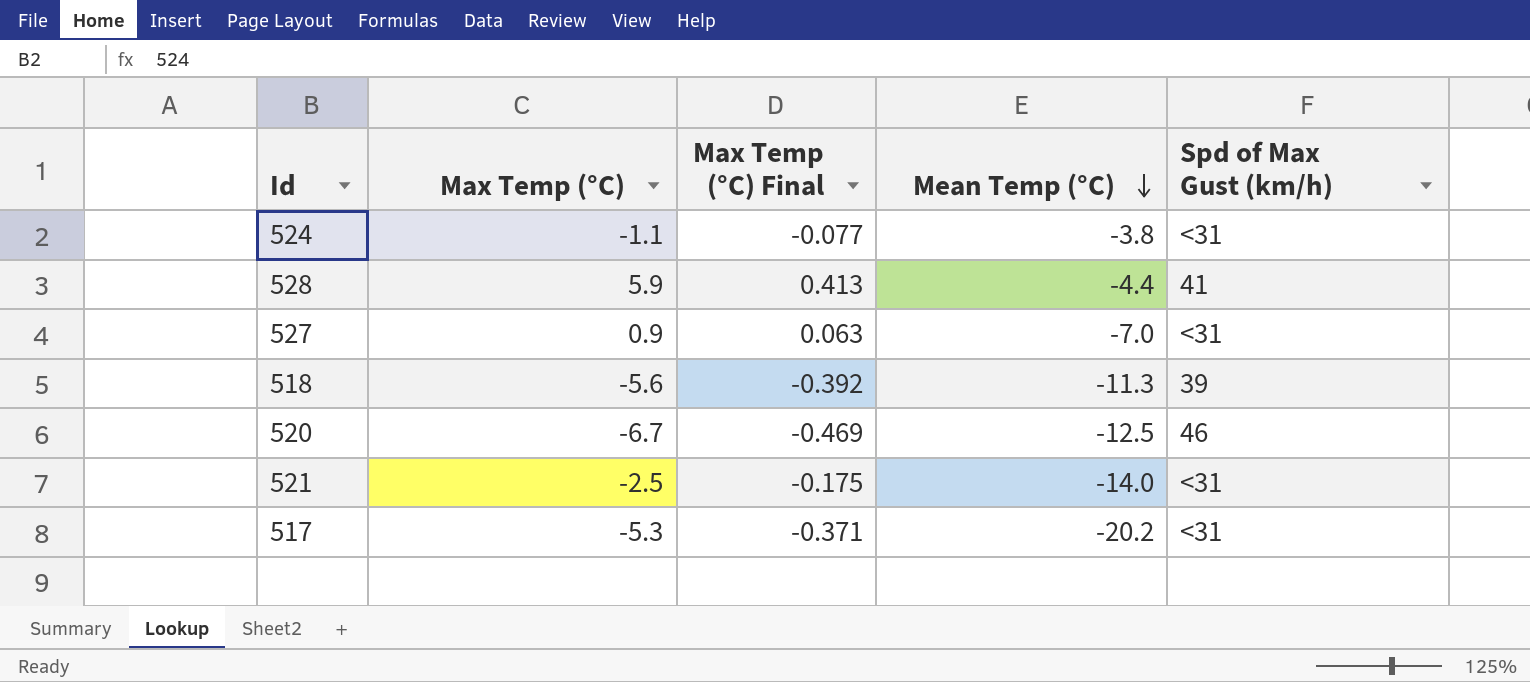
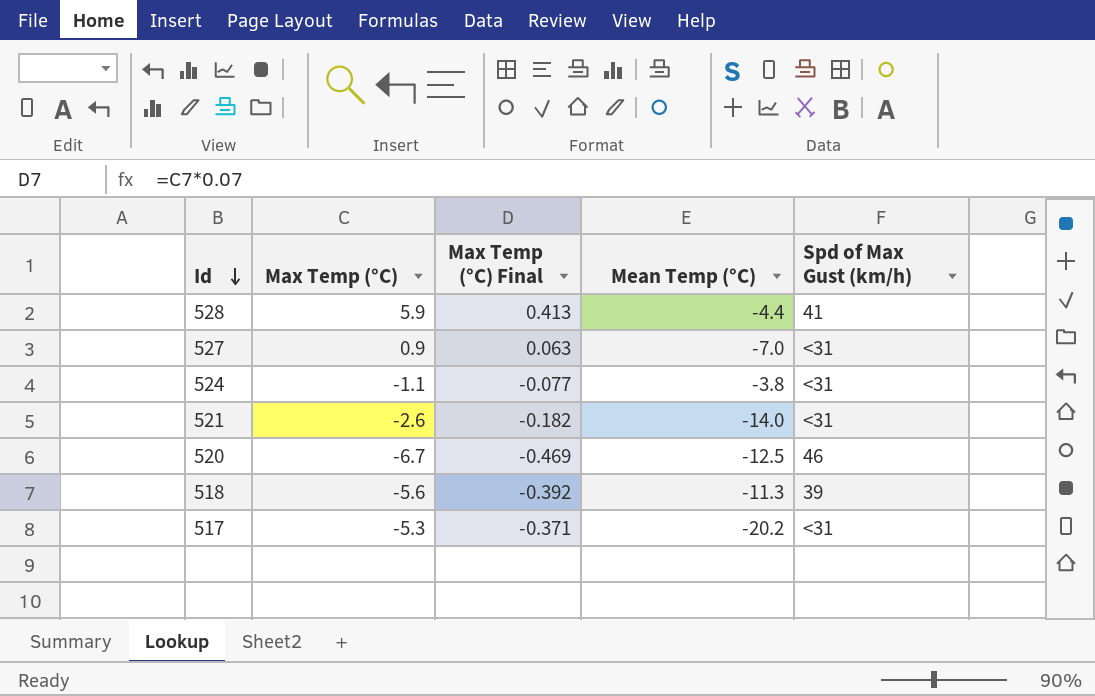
row order: Mean Temp (°C) descending -> Id descending
521 | Max Temp (°C): -2.5 -> -2.6
521 | Max Temp (°C) Final: -0.175 -> -0.182

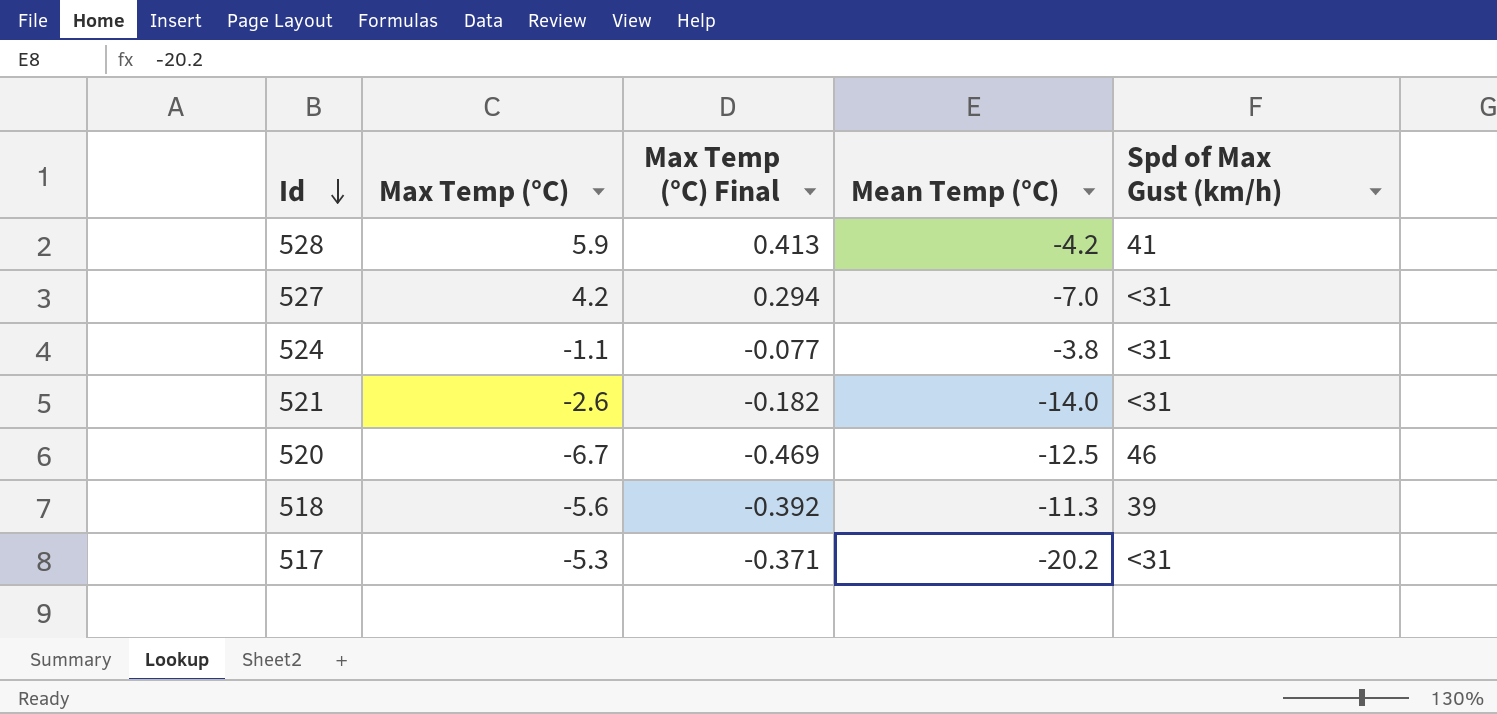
528 | Mean Temp (°C): -4.4 -> -4.2
527 | Max Temp (°C): 0.9 -> 4.2
527 | Max Temp (°C) Final: 0.063 -> 0.294

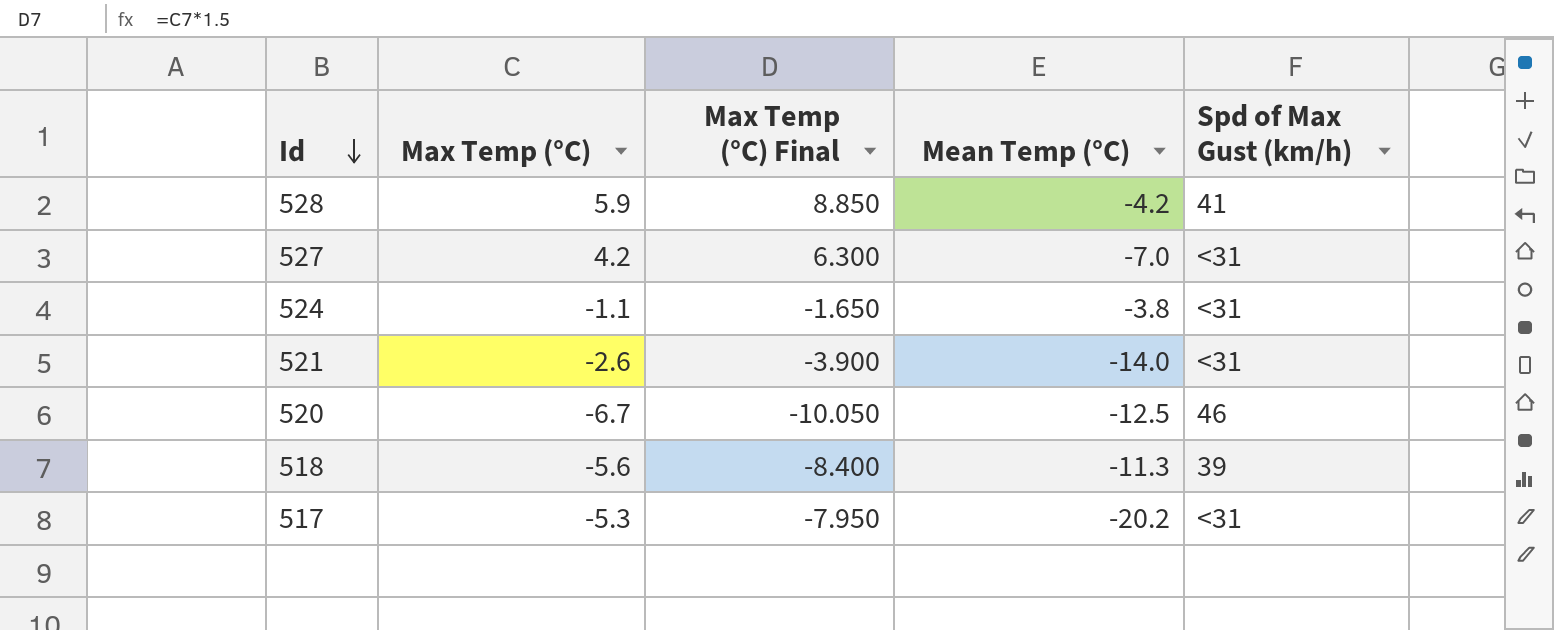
column Max Temp (°C) Final | formula: [Max Temp (°C)] * 0.07 -> [Max Temp (°C)] * 1.5

